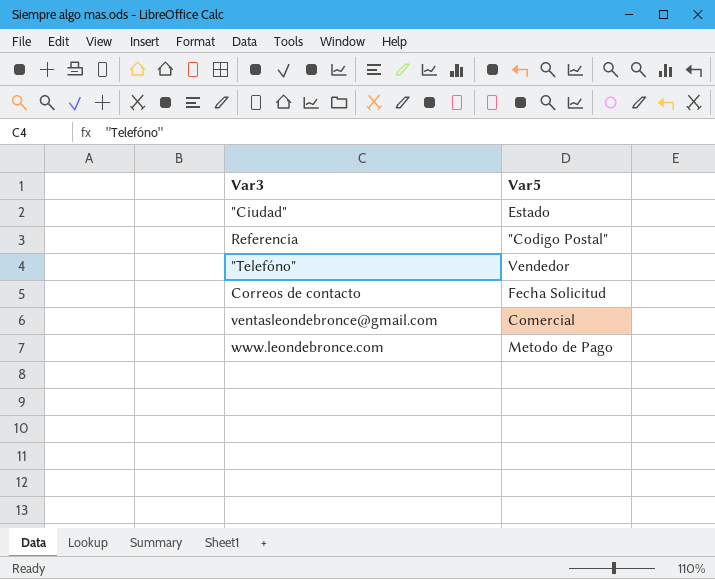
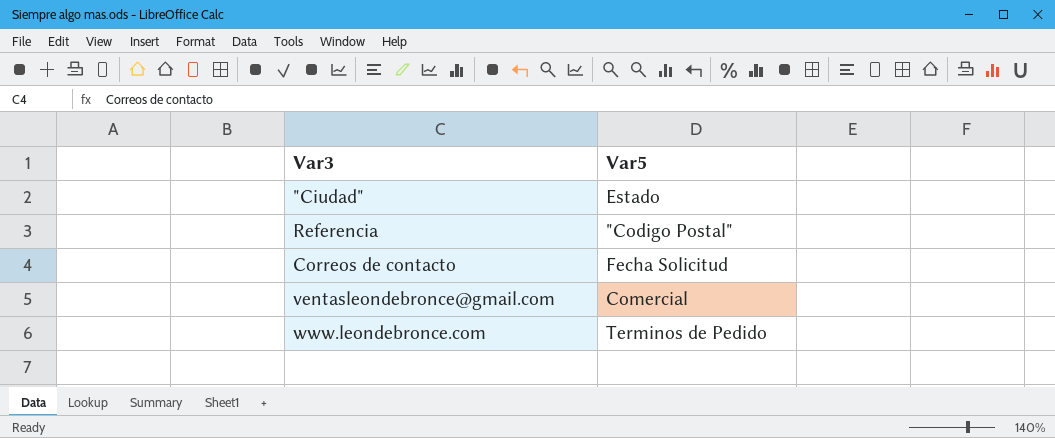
row "Telefóno": Vendedor -> none
www.leondebronce.com | Var5: Metodo de Pago -> Terminos de Pedido

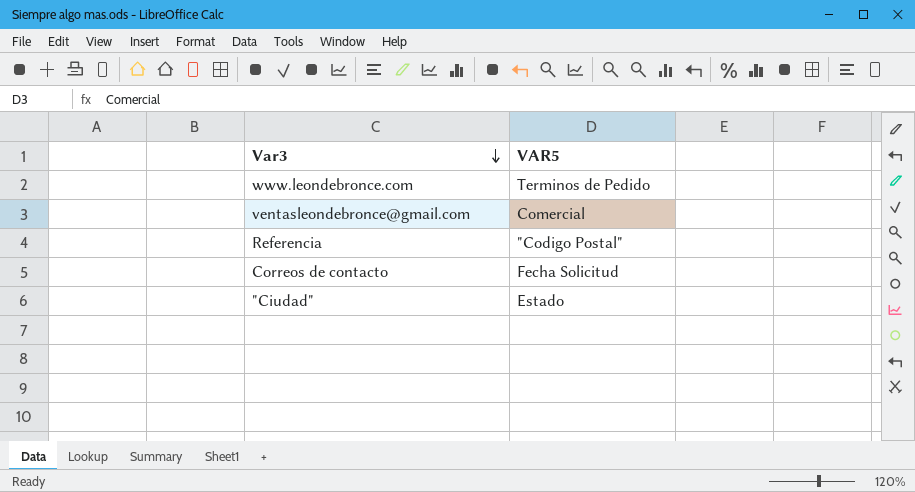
row order: none -> Var3 descending
column name: Var5 -> VAR5

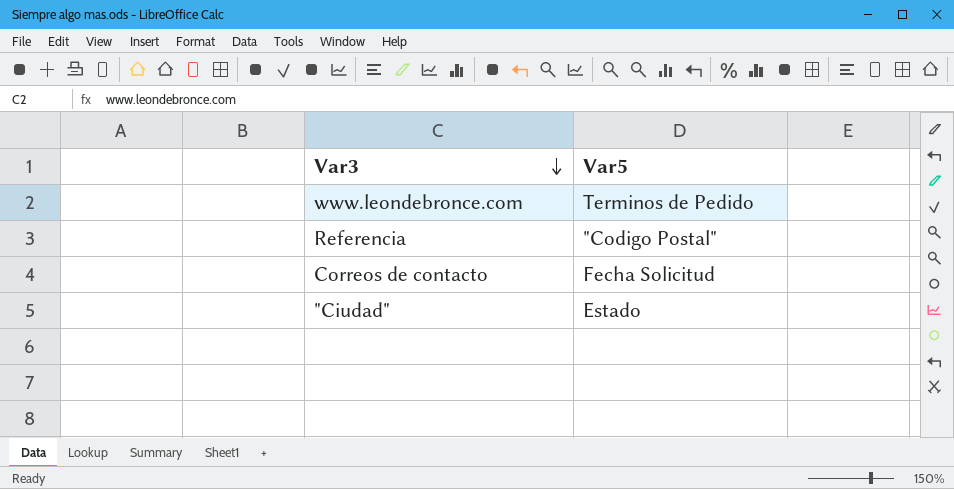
column name: VAR5 -> Var5
row ventasleondebronce@gmail.com: Comercial -> none

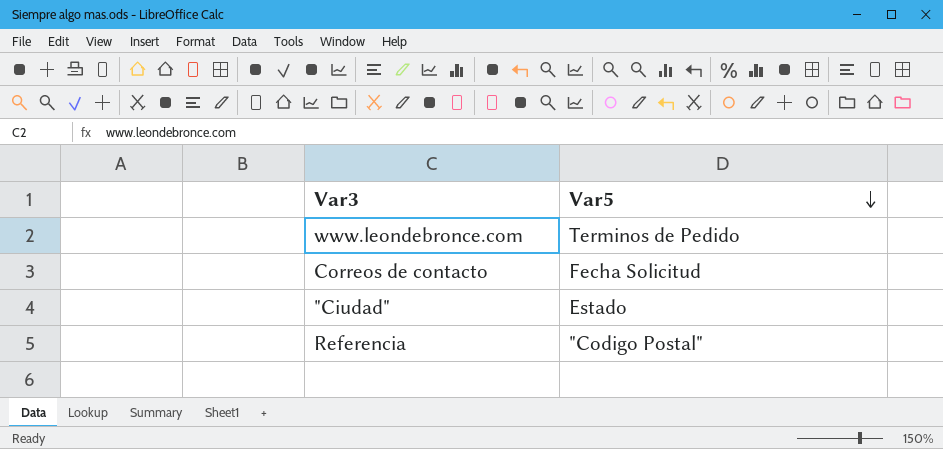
row order: Var3 descending -> Var5 descending

